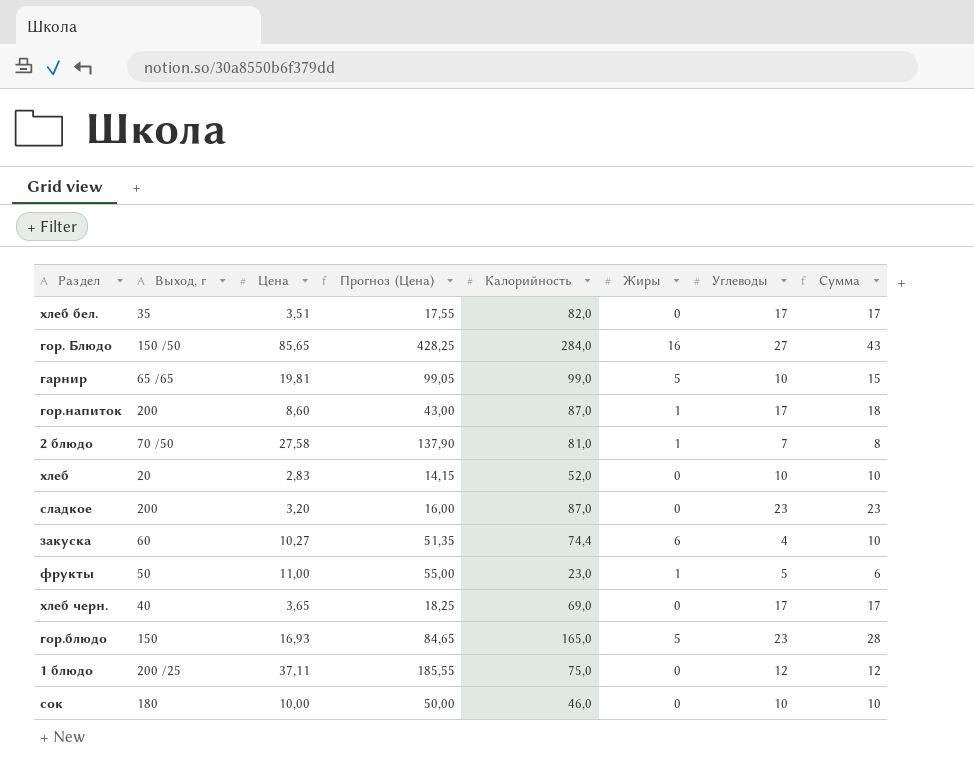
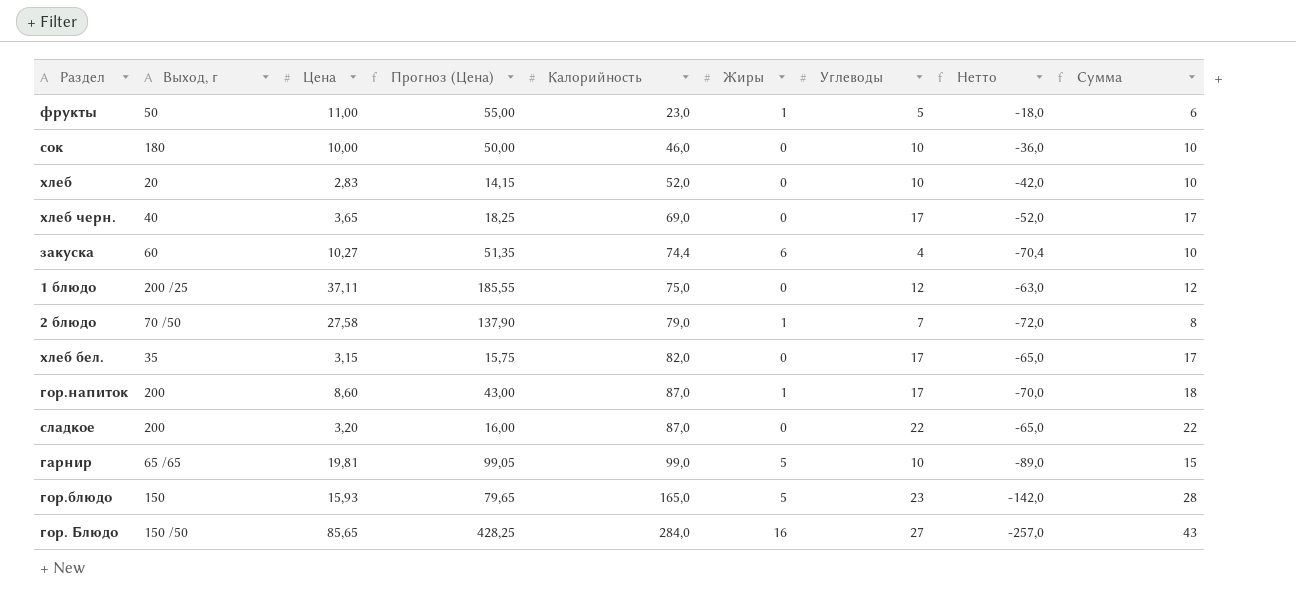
row order: none -> Калорийность ascending
column Нетто | formula: none -> [Углеводы] - [Калорийность]
2 блюдо | Калорийность: 81,0 -> 79,0
хлеб бел. | Цена: 3,51 -> 3,15
хлеб бел. | Прогноз (Цена): 17,55 -> 15,75
сладкое | Углеводы: 23 -> 22
сладкое | Сумма: 23 -> 22
гор.блюдо | Цена: 16,93 -> 15,93
гор.блюдо | Прогноз (Цена): 84,65 -> 79,65

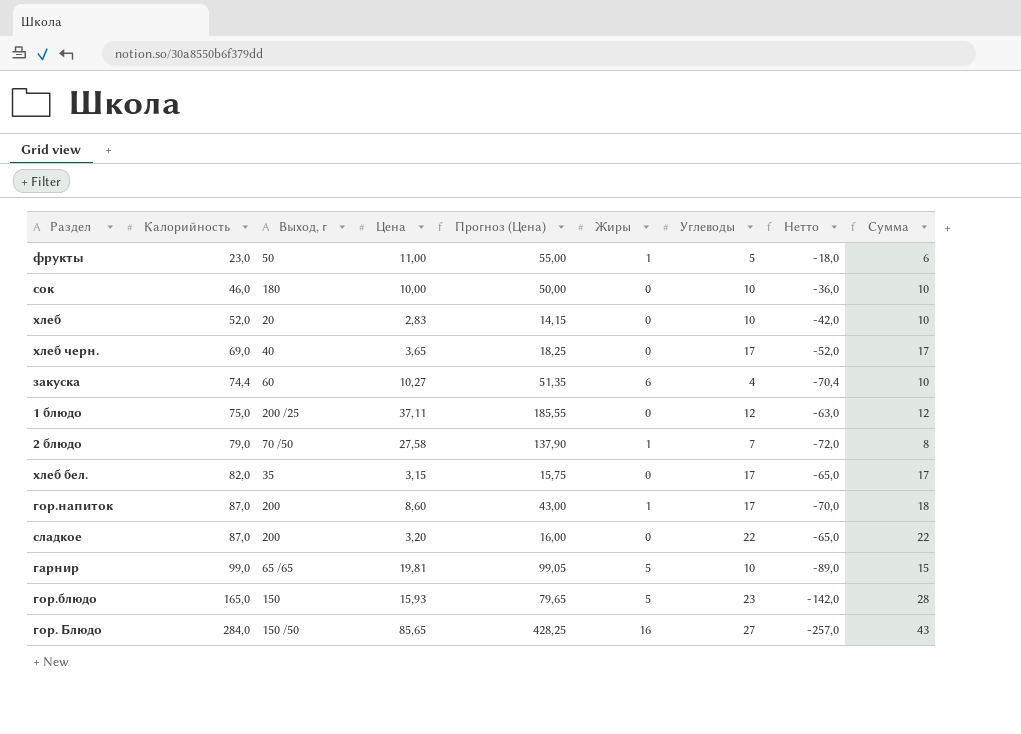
column Калорийность | position: 5 -> 2

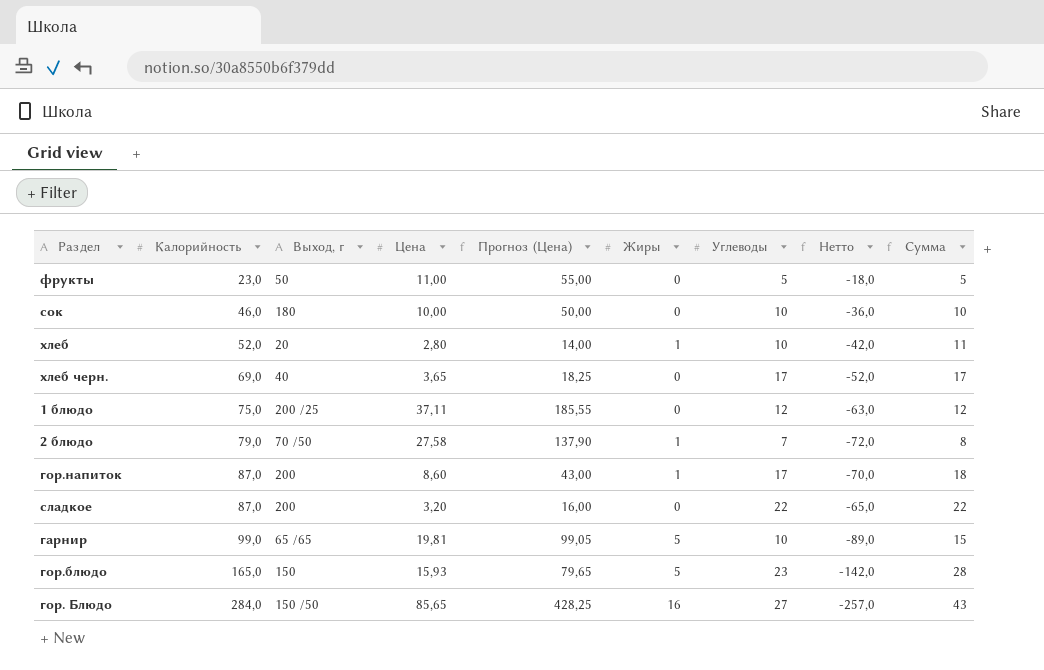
row закуска: 74,4 | 60 | 10,27 | 51,35 | 6 | 4 | -70,4 | 10 -> none
row хлеб бел.: 82,0 | 35 | 3,15 | 15,75 | 0 | 17 | -65,0 | 17 -> none
фрукты | Жиры: 1 -> 0
фрукты | Сумма: 6 -> 5
хлеб | Цена: 2,83 -> 2,80
хлеб | Прогноз (Цена): 14,15 -> 14,00
хлеб | Жиры: 0 -> 1
хлеб | Сумма: 10 -> 11

